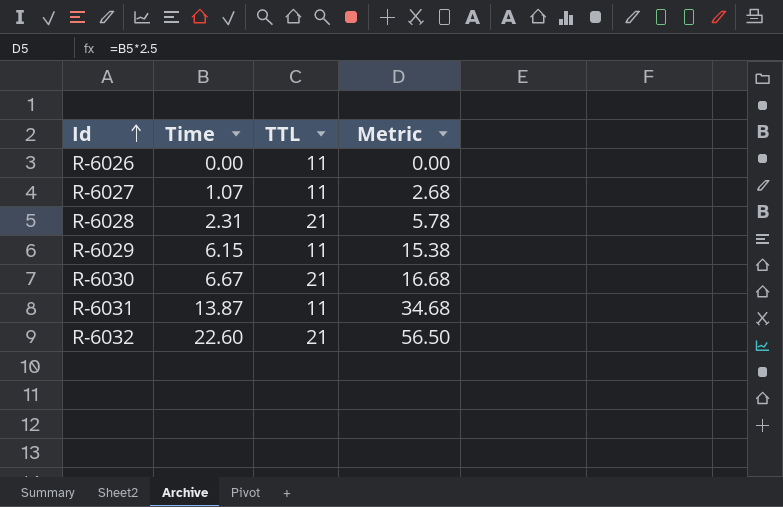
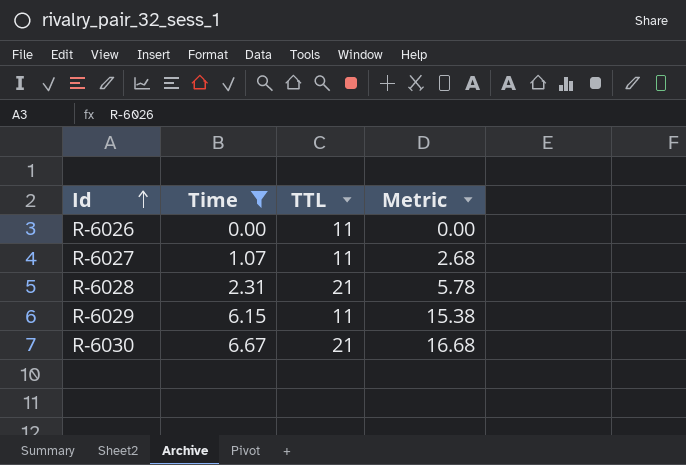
filter: none -> Time <= 6.67

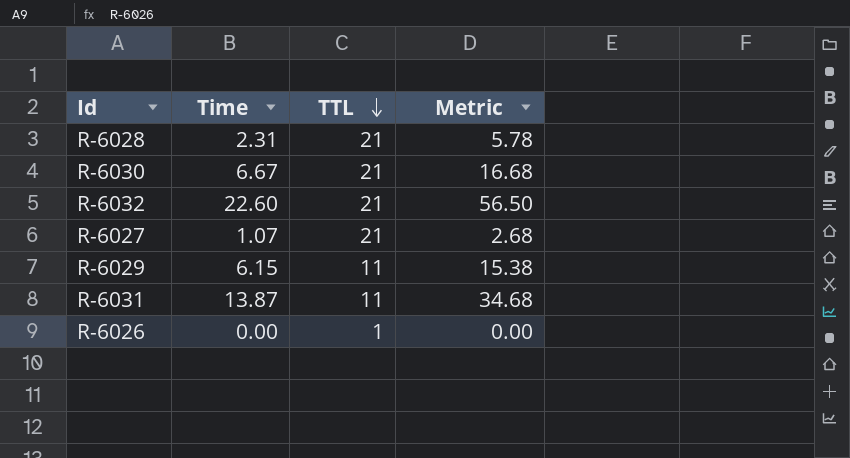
filter: Time <= 6.67 -> none
row order: Id ascending -> TTL descending
R-6027 | TTL: 11 -> 21
R-6026 | TTL: 11 -> 1

